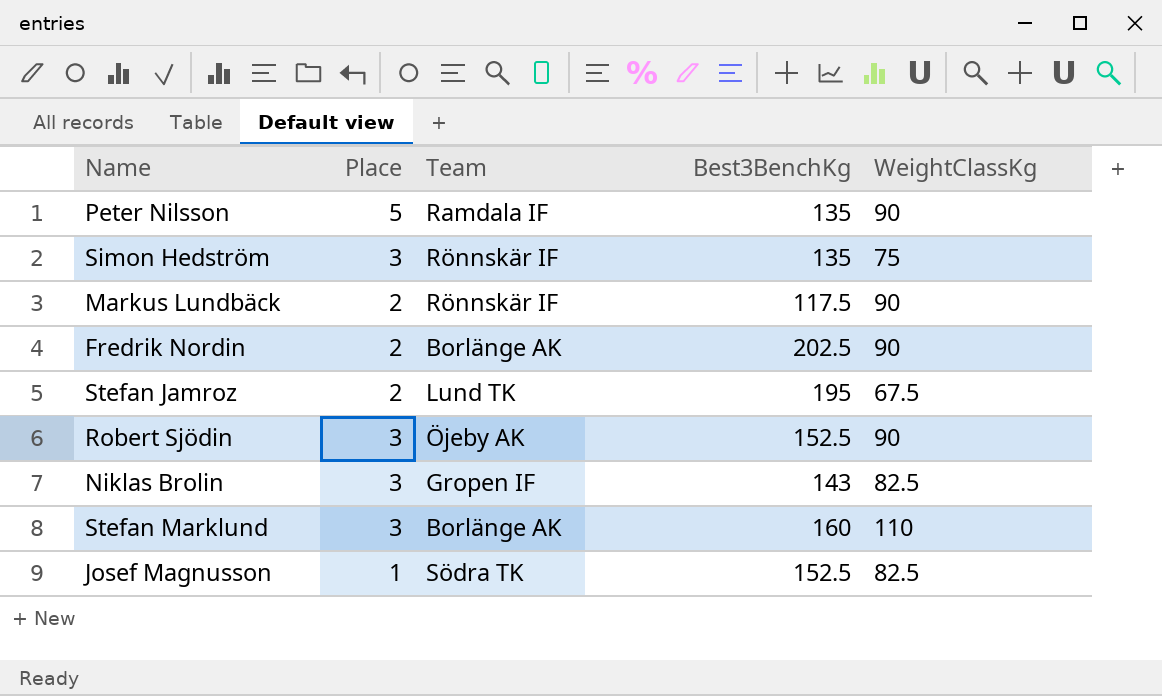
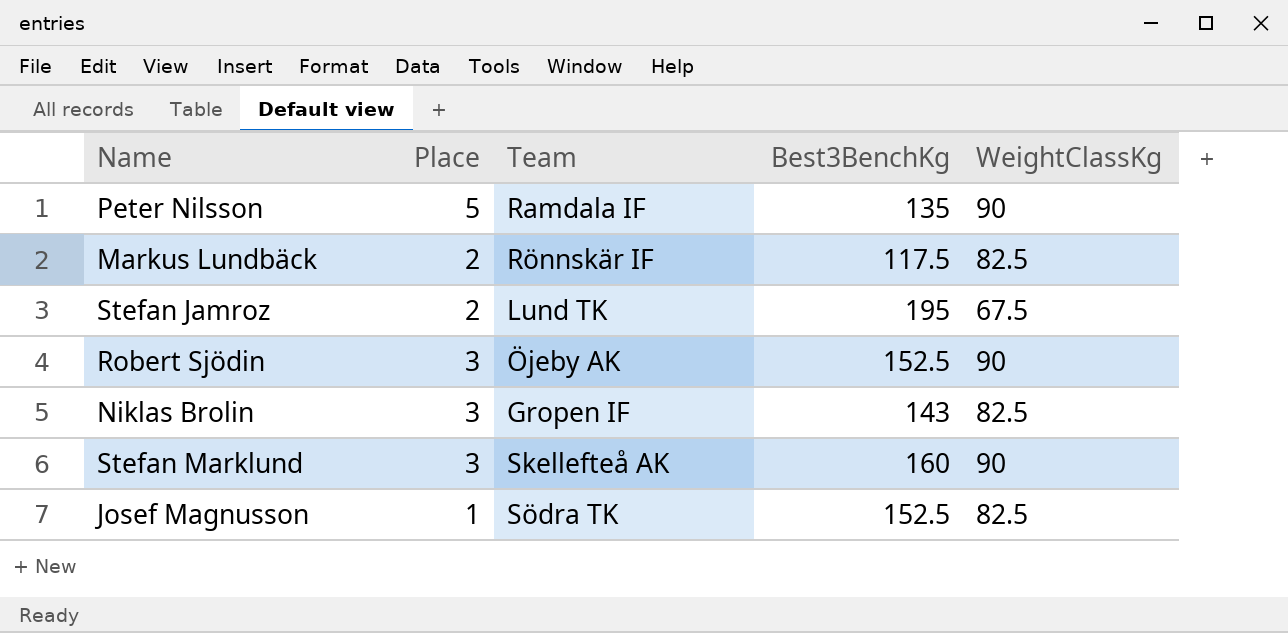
row Simon Hedström: 3 | Rönnskär IF | 135 | 75 -> none
row Fredrik Nordin: 2 | Borlänge AK | 202.5 | 90 -> none
Markus Lundbäck | WeightClassKg: 90 -> 82.5
Stefan Marklund | Team: Borlänge AK -> Skellefteå AK
Stefan Marklund | WeightClassKg: 110 -> 90

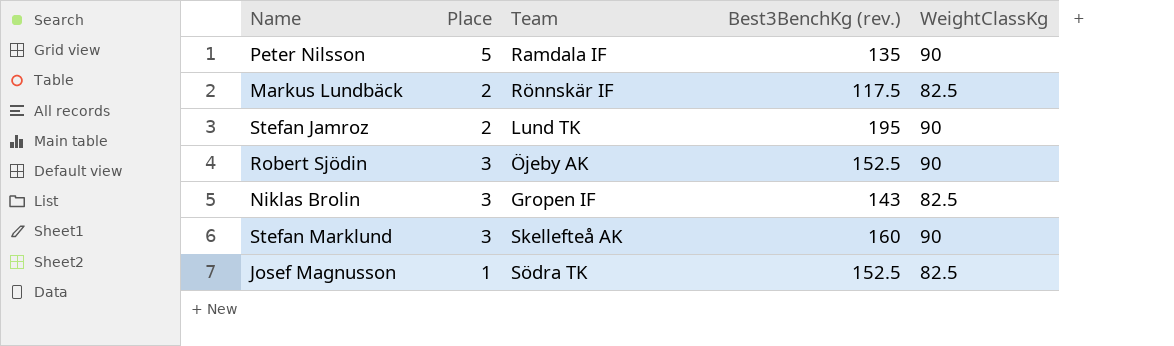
column name: Best3BenchKg -> Best3BenchKg (rev.)
Stefan Jamroz | WeightClassKg: 67.5 -> 90

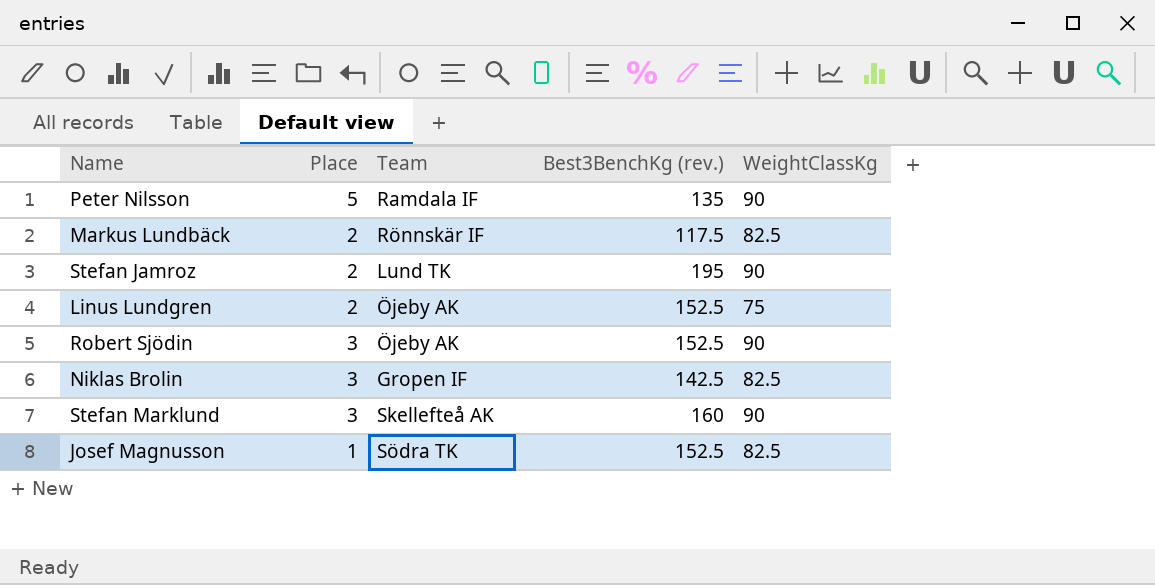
row Linus Lundgren: none -> 2 | Öjeby AK | 152.5 | 75
Niklas Brolin | Best3BenchKg (rev.): 143 -> 142.5

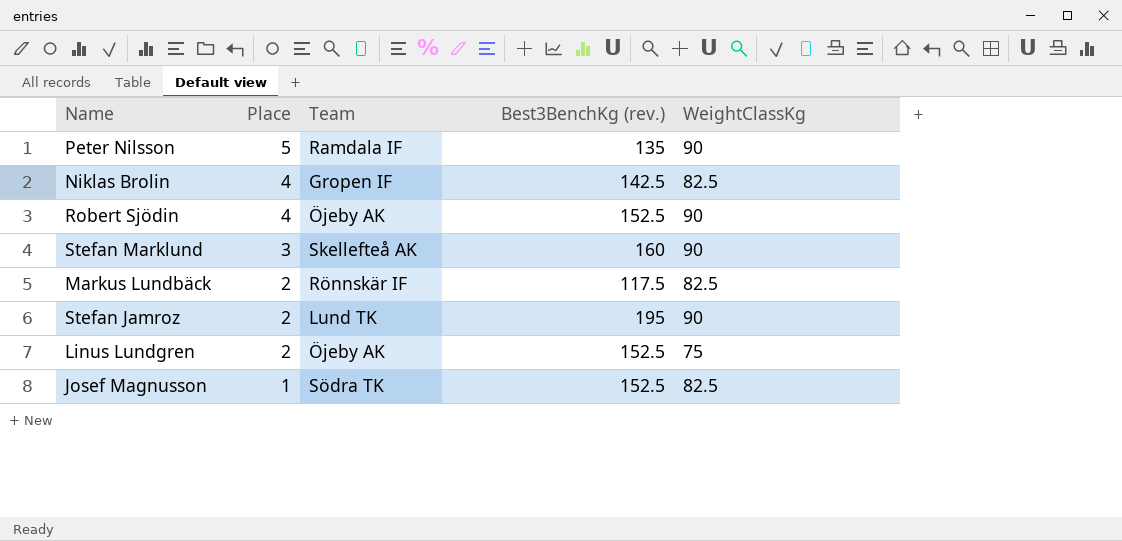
row order: none -> Place descending
Niklas Brolin | Place: 3 -> 4
Robert Sjödin | Place: 3 -> 4

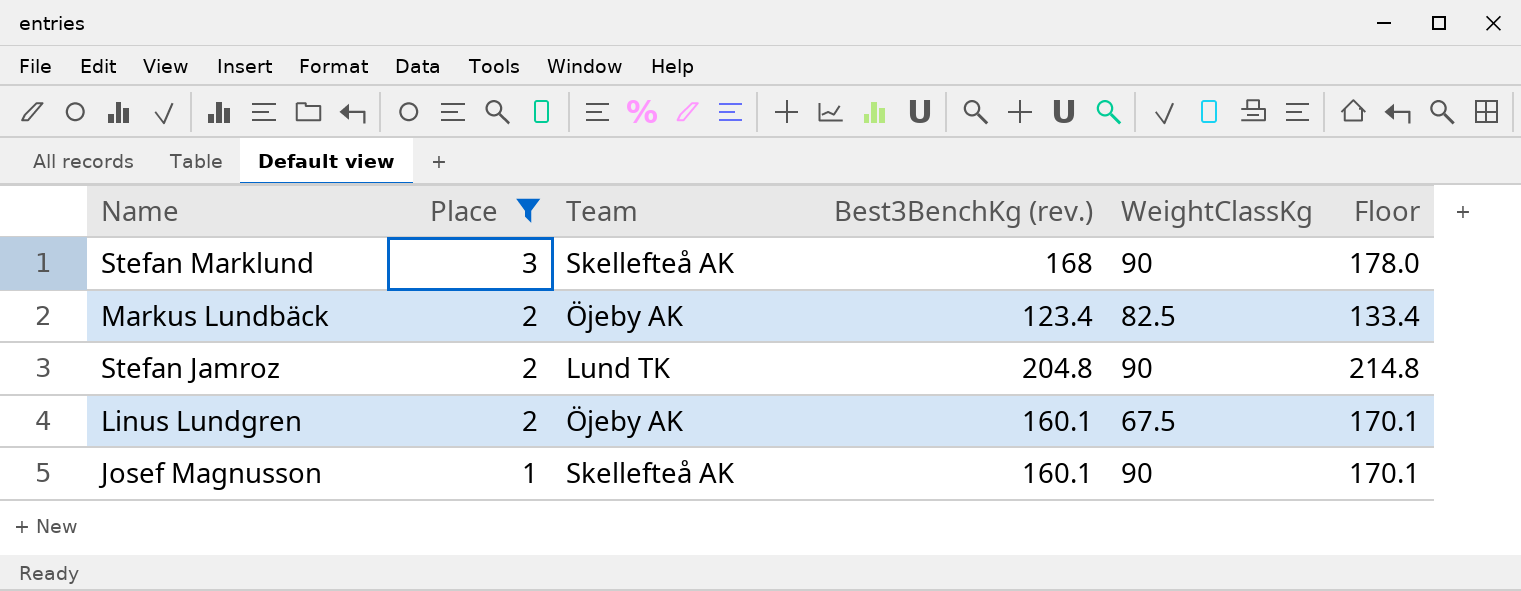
filter: none -> Place <= 3
column Floor | formula: none -> [Best3BenchKg (rev.)] + 10
Stefan Marklund | Best3BenchKg (rev.): 160 -> 168
Markus Lundbäck | Team: Rönnskär IF -> Öjeby AK
Markus Lundbäck | Best3BenchKg (rev.): 117.5 -> 123.4
Stefan Jamroz | Best3BenchKg (rev.): 195 -> 204.8
Linus Lundgren | Best3BenchKg (rev.): 152.5 -> 160.1
Linus Lundgren | WeightClassKg: 75 -> 67.5
Josef Magnusson | Team: Södra TK -> Skellefteå AK
Josef Magnusson | Best3BenchKg (rev.): 152.5 -> 160.1
Josef Magnusson | WeightClassKg: 82.5 -> 90

